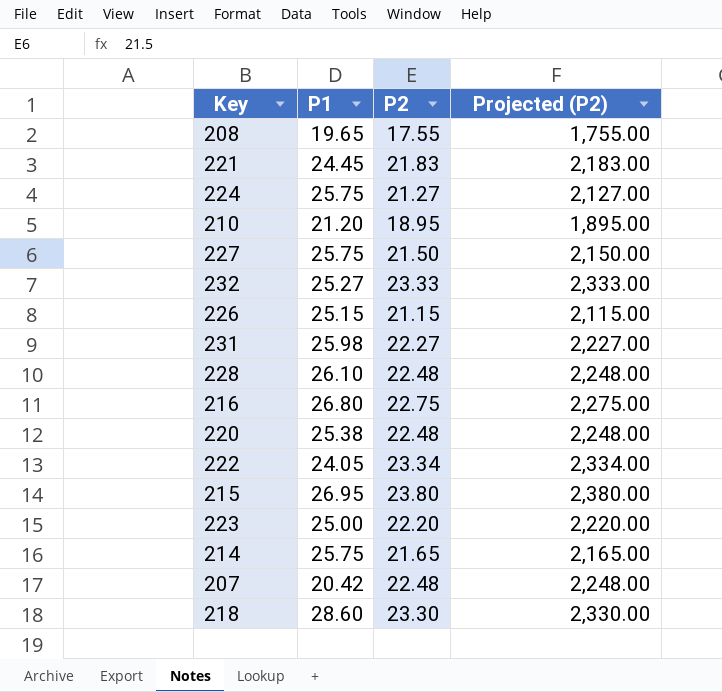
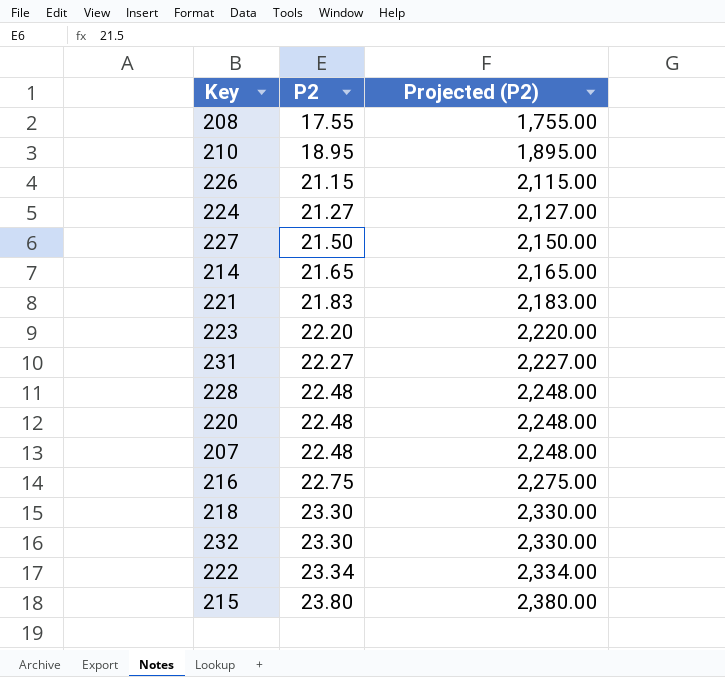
row order: none -> P2 ascending
column P1 | position: 2 -> none
232 | P2: 23.33 -> 23.30
232 | Projected (P2): 2,333.00 -> 2,330.00

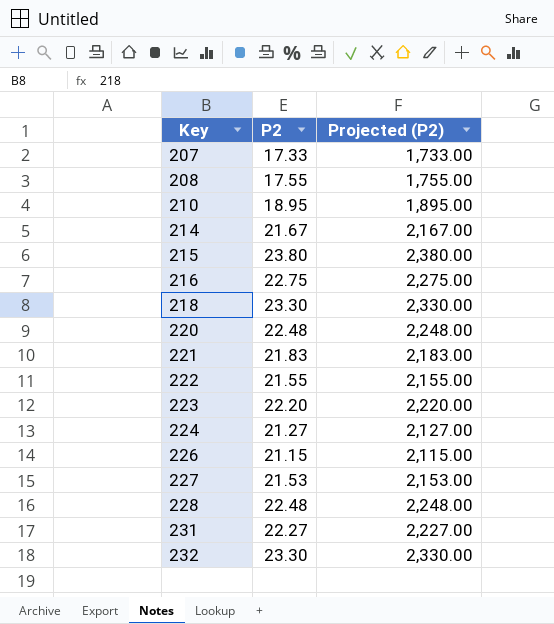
row order: P2 ascending -> Key ascending
207 | P2: 22.48 -> 17.33
207 | Projected (P2): 2,248.00 -> 1,733.00
214 | P2: 21.65 -> 21.67
214 | Projected (P2): 2,165.00 -> 2,167.00
222 | P2: 23.34 -> 21.55
222 | Projected (P2): 2,334.00 -> 2,155.00
227 | P2: 21.50 -> 21.53
227 | Projected (P2): 2,150.00 -> 2,153.00

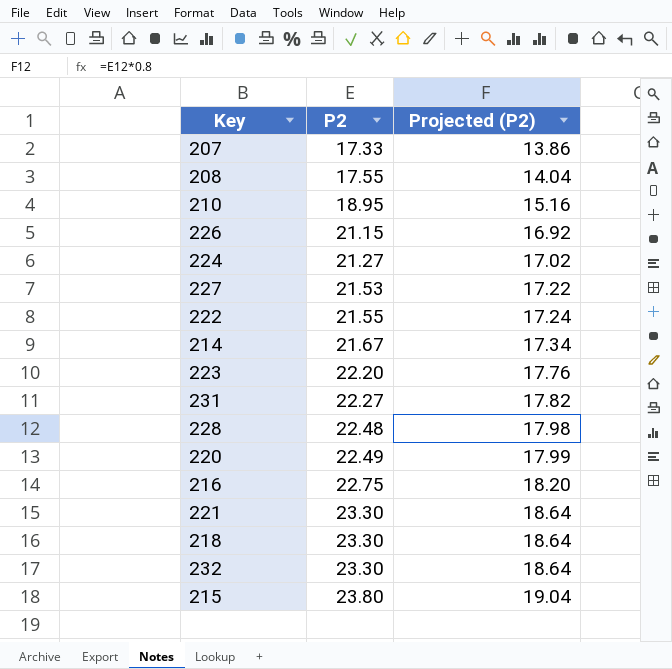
row order: Key ascending -> P2 ascending
column Projected (P2) | formula: [P2] * 100 -> [P2] * 0.8
220 | P2: 22.48 -> 22.49
221 | P2: 21.83 -> 23.30

